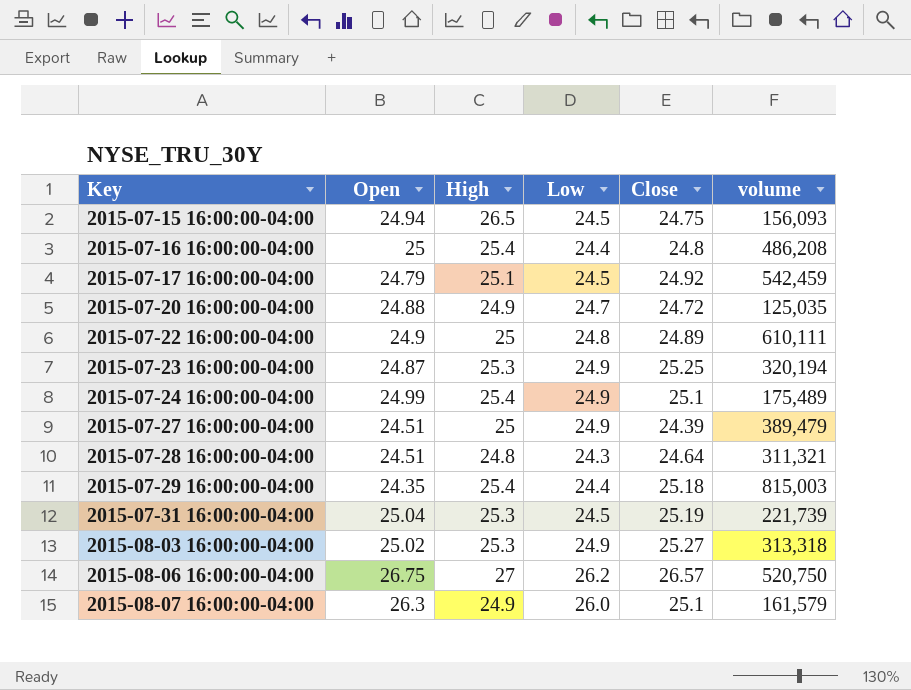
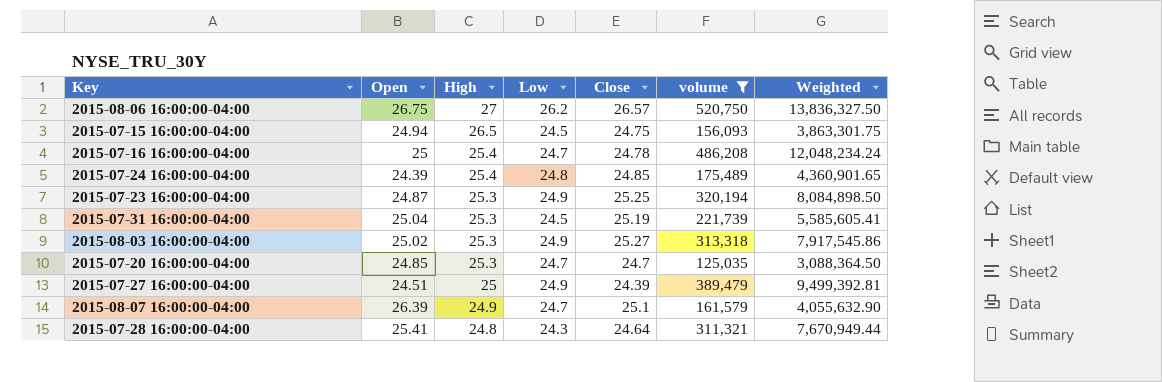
filter: none -> volume <= 520,750
row order: Key ascending -> High descending
column Weighted | formula: none -> [Close] * [volume]
2015-07-16 16:00:00-04:00 | Low: 24.4 -> 24.7
2015-07-16 16:00:00-04:00 | Close: 24.8 -> 24.78
2015-07-24 16:00:00-04:00 | Open: 24.99 -> 24.39
2015-07-24 16:00:00-04:00 | Low: 24.9 -> 24.8
2015-07-24 16:00:00-04:00 | Close: 25.1 -> 24.85
2015-07-20 16:00:00-04:00 | Open: 24.88 -> 24.85
2015-07-20 16:00:00-04:00 | High: 24.9 -> 25.3
2015-07-20 16:00:00-04:00 | Close: 24.72 -> 24.7
2015-08-07 16:00:00-04:00 | Open: 26.3 -> 26.39
2015-08-07 16:00:00-04:00 | Low: 26.0 -> 24.7
2015-07-28 16:00:00-04:00 | Open: 24.51 -> 25.41

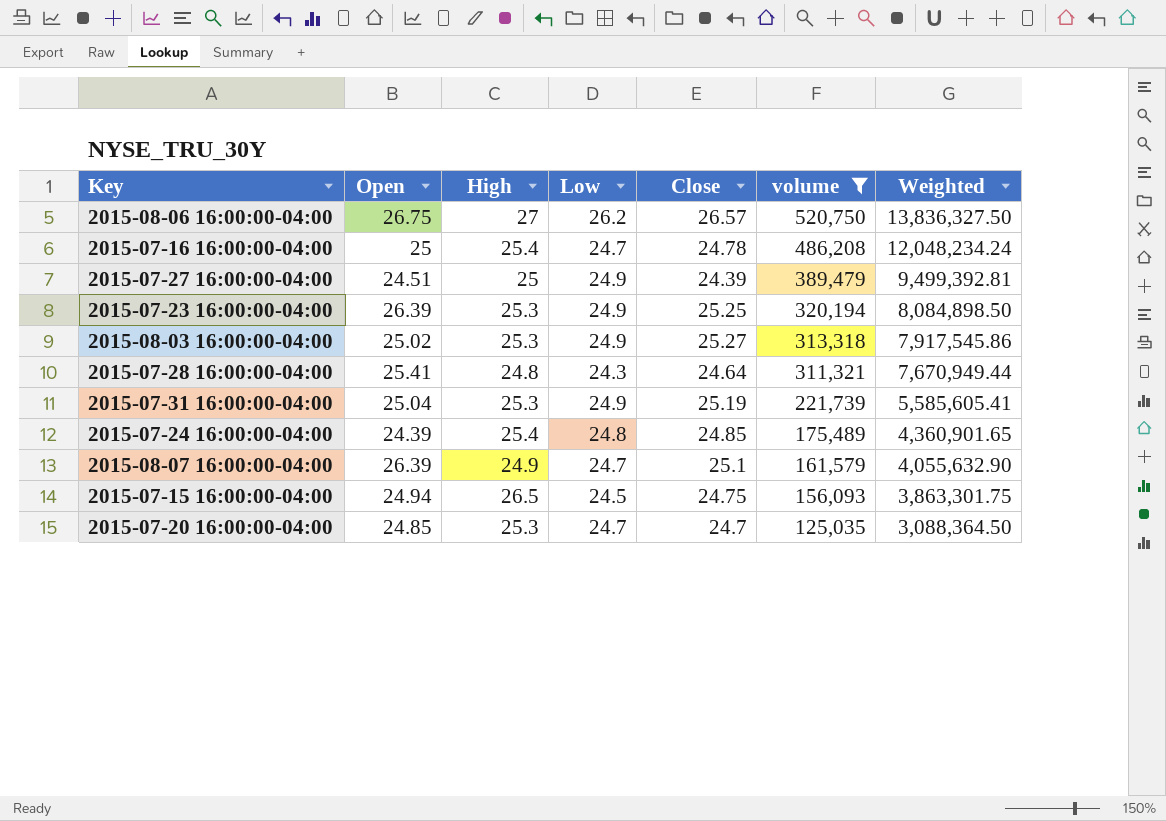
row order: High descending -> volume descending
2015-07-23 16:00:00-04:00 | Open: 24.87 -> 26.39
2015-07-31 16:00:00-04:00 | Low: 24.5 -> 24.9

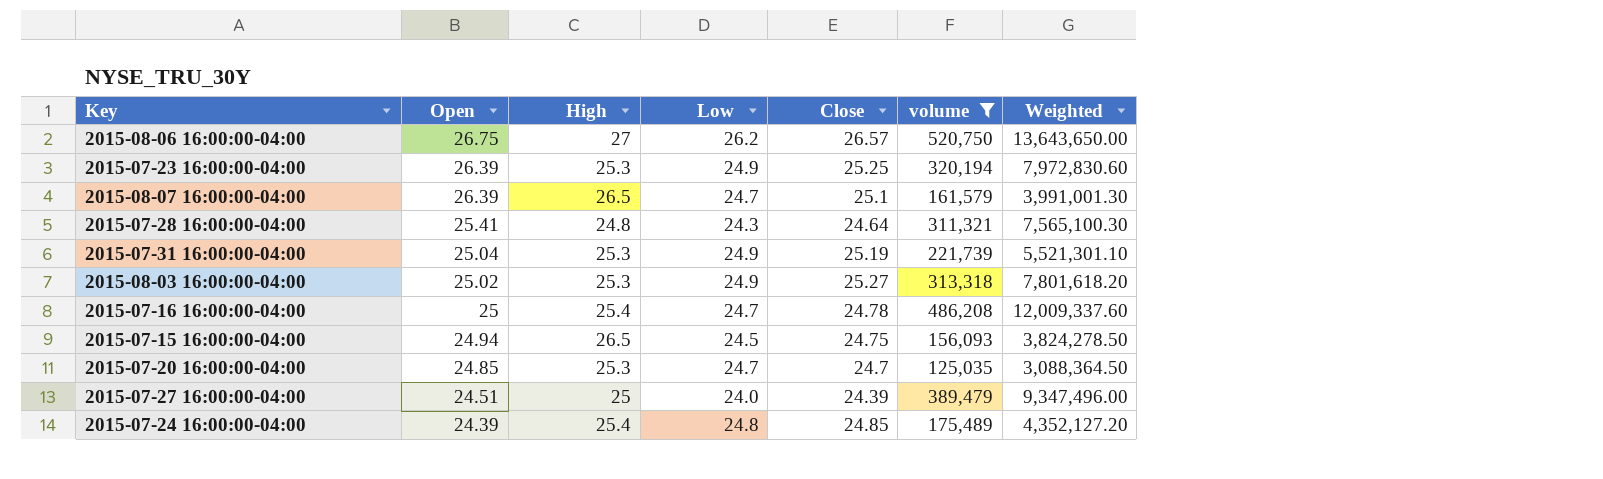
row order: volume descending -> Open descending
column Weighted | formula: [Close] * [volume] -> [Low] * [volume]
2015-08-07 16:00:00-04:00 | High: 24.9 -> 26.5
2015-07-27 16:00:00-04:00 | Low: 24.9 -> 24.0

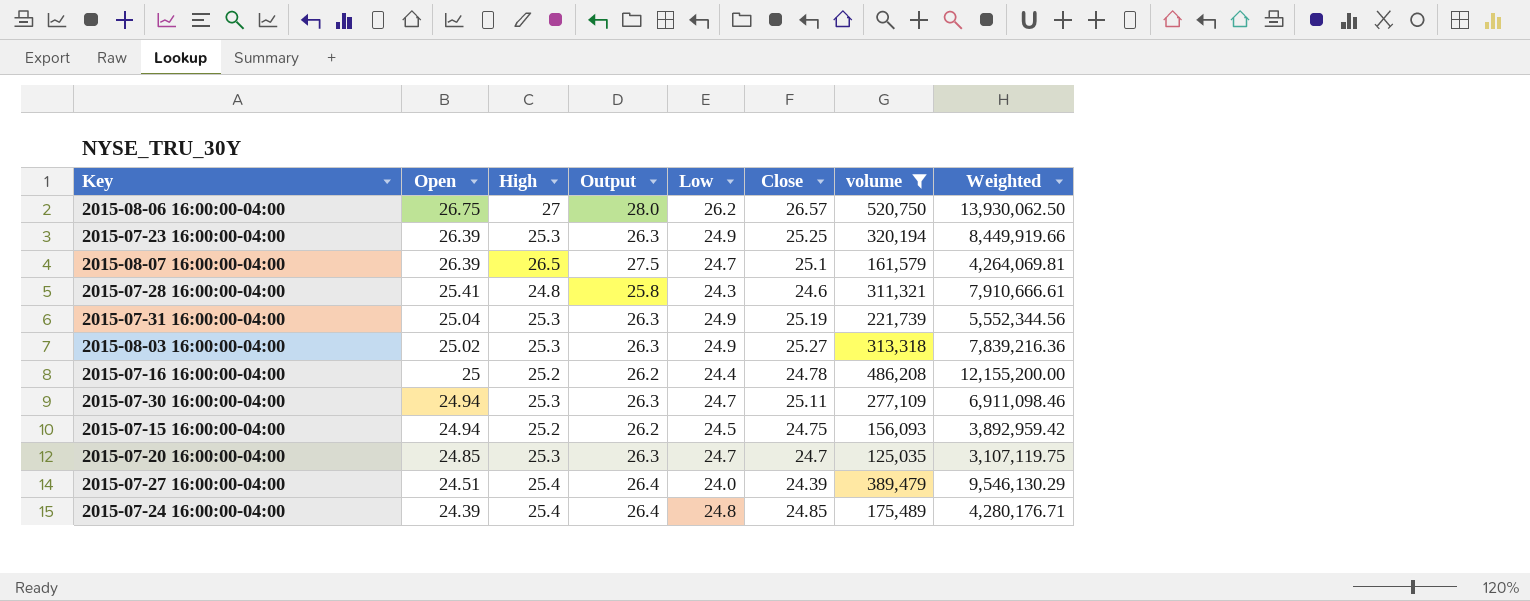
column Output | formula: none -> [High] + 1
column Weighted | formula: [Low] * [volume] -> [Open] * [volume]
2015-07-28 16:00:00-04:00 | Close: 24.64 -> 24.6
2015-07-16 16:00:00-04:00 | High: 25.4 -> 25.2
2015-07-16 16:00:00-04:00 | Low: 24.7 -> 24.4
row 2015-07-30 16:00:00-04:00: none -> 24.94 | 25.3 | 26.3 | 24.7 | 25.11 | 277,109 | 6,911,098.46
2015-07-15 16:00:00-04:00 | High: 26.5 -> 25.2
2015-07-27 16:00:00-04:00 | High: 25 -> 25.4

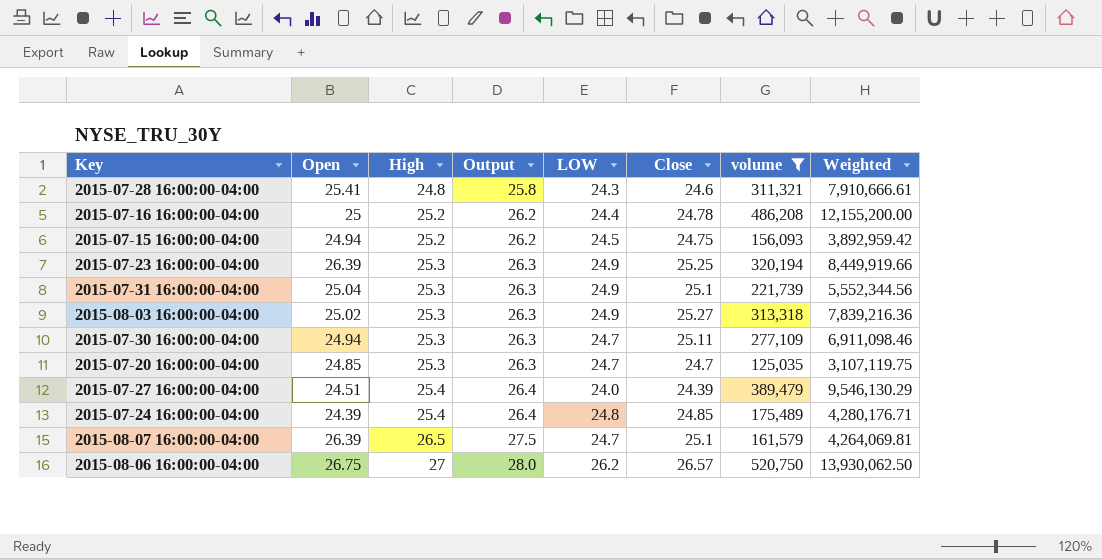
row order: Open descending -> High ascending
column name: Low -> LOW
2015-07-31 16:00:00-04:00 | Close: 25.19 -> 25.1

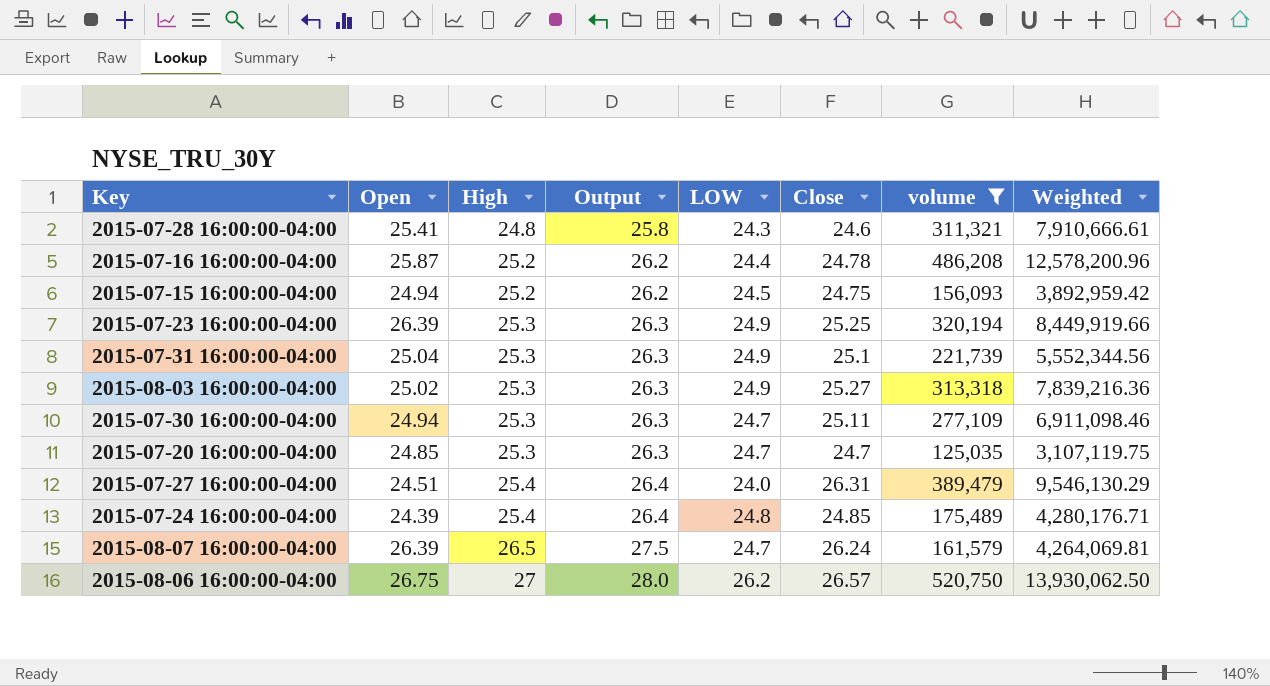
2015-07-16 16:00:00-04:00 | Open: 25 -> 25.87
2015-07-16 16:00:00-04:00 | Weighted: 12,155,200.00 -> 12,578,200.96
2015-07-27 16:00:00-04:00 | Close: 24.39 -> 26.31
2015-08-07 16:00:00-04:00 | Close: 25.1 -> 26.24

